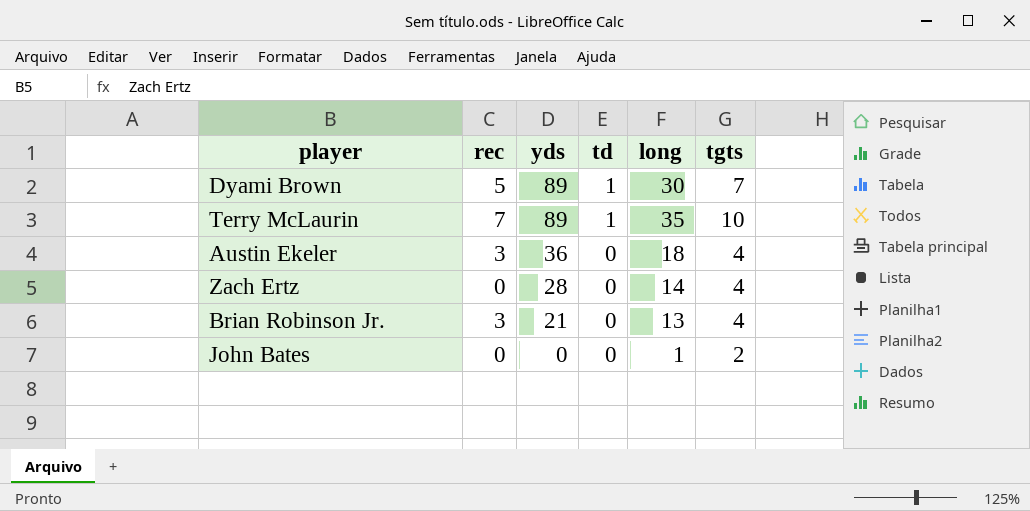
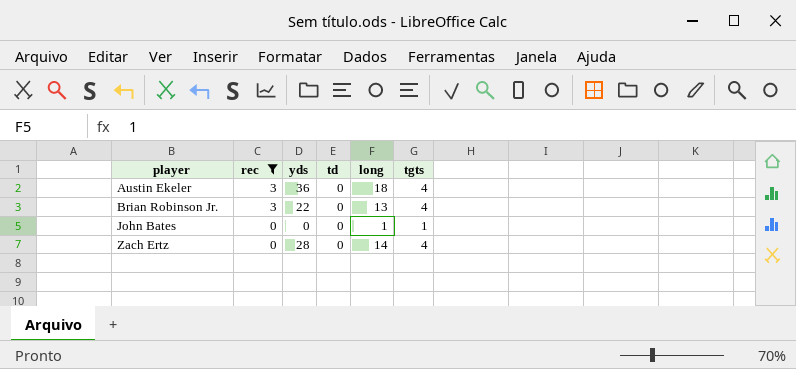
filter: none -> rec <= 3
row order: yds descending -> player ascending
Brian Robinson Jr. | yds: 21 -> 22
John Bates | tgts: 2 -> 1

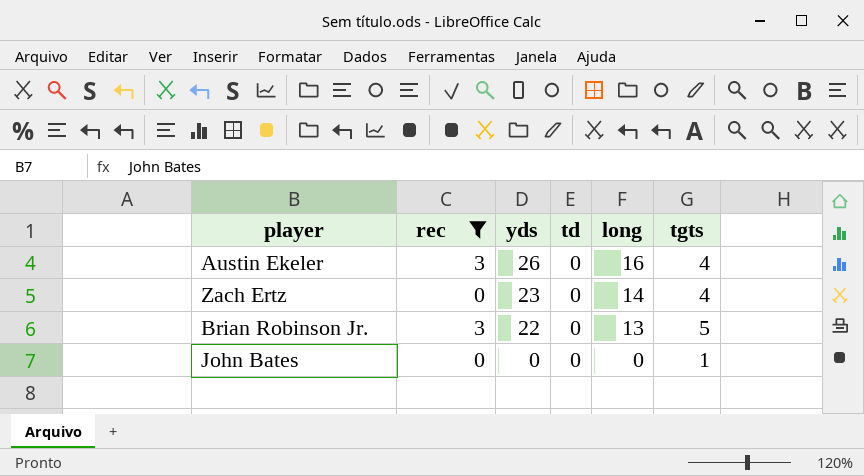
row order: player ascending -> yds descending
Austin Ekeler | yds: 36 -> 26
Austin Ekeler | long: 18 -> 16
Zach Ertz | yds: 28 -> 23
Brian Robinson Jr. | tgts: 4 -> 5
John Bates | long: 1 -> 0

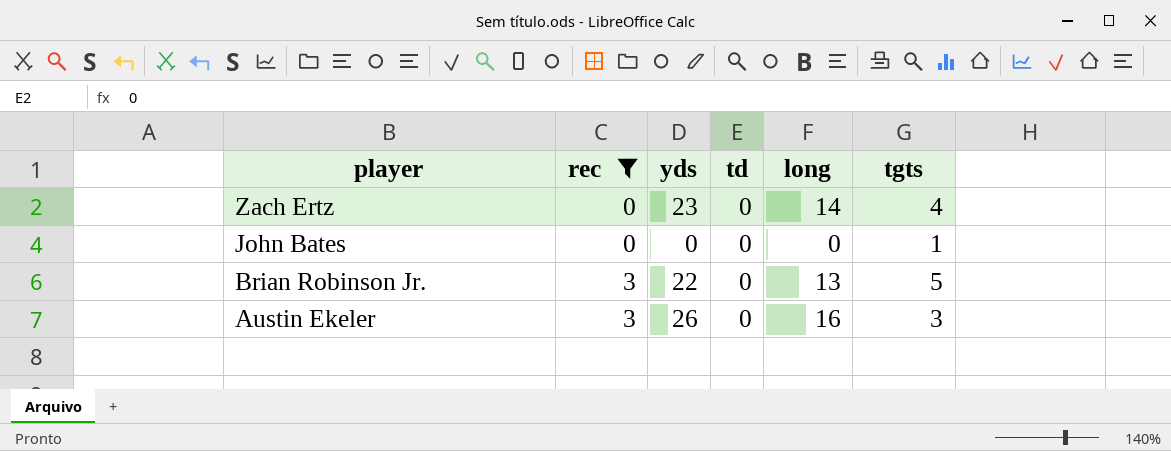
row order: yds descending -> player descending
Austin Ekeler | tgts: 4 -> 3

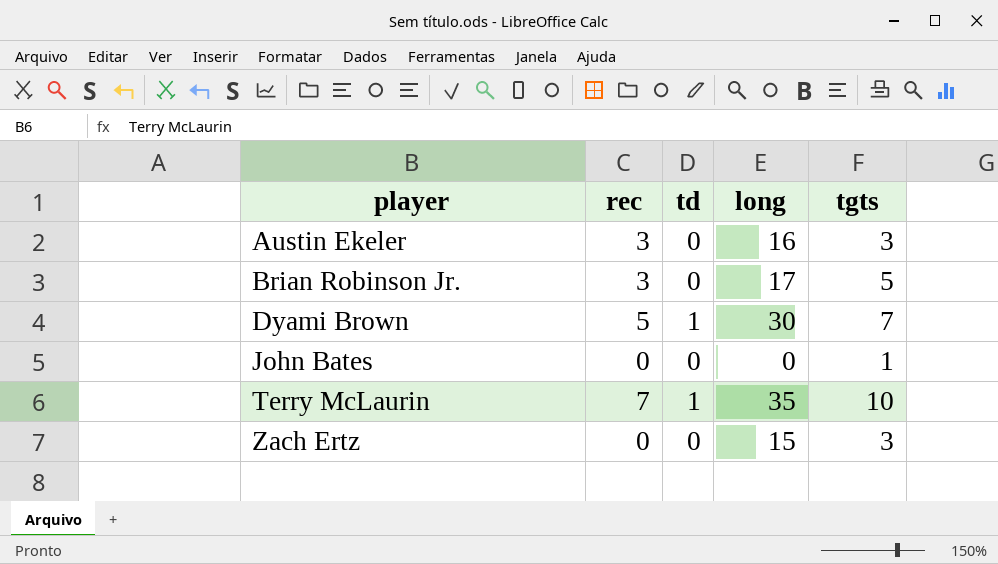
filter: rec <= 3 -> none
row order: player descending -> player ascending
column yds | position: 3 -> none
Brian Robinson Jr. | long: 13 -> 17
Zach Ertz | long: 14 -> 15
Zach Ertz | tgts: 4 -> 3

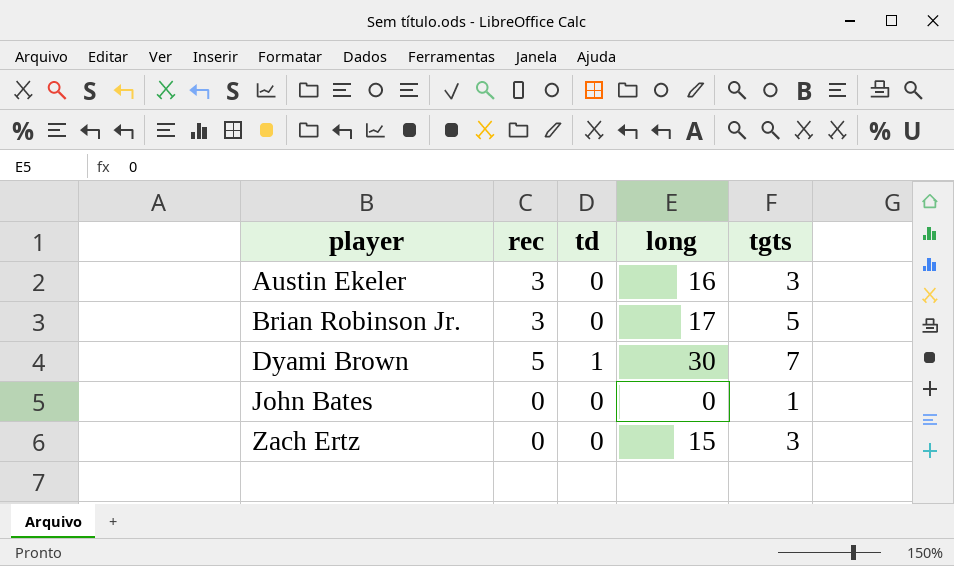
row Terry McLaurin: 7 | 1 | 35 | 10 -> none

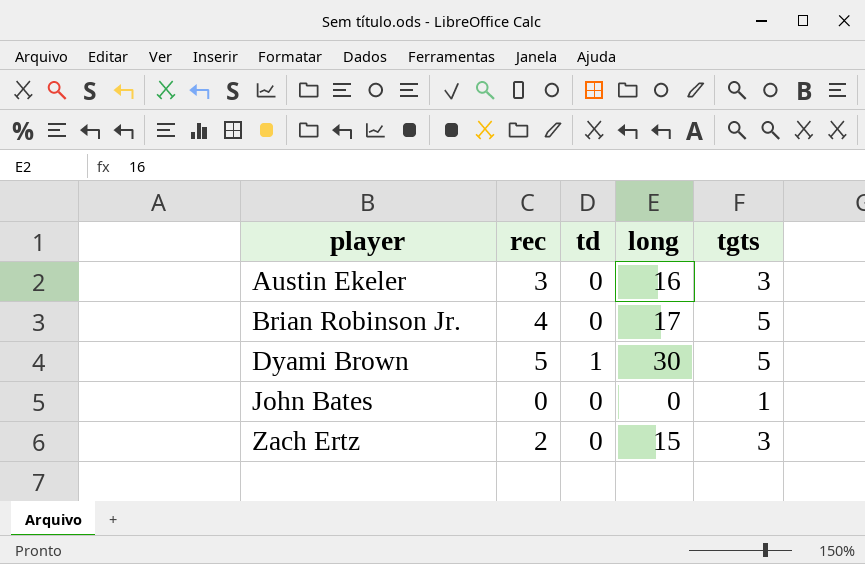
Brian Robinson Jr. | rec: 3 -> 4
Dyami Brown | tgts: 7 -> 5
Zach Ertz | rec: 0 -> 2

